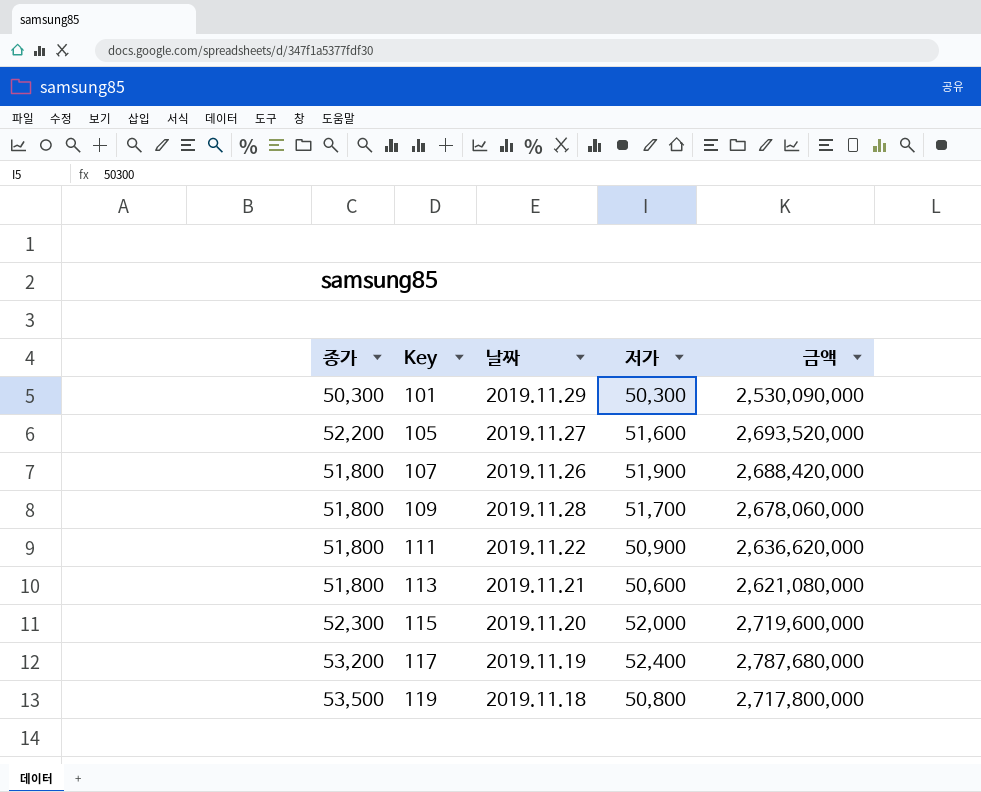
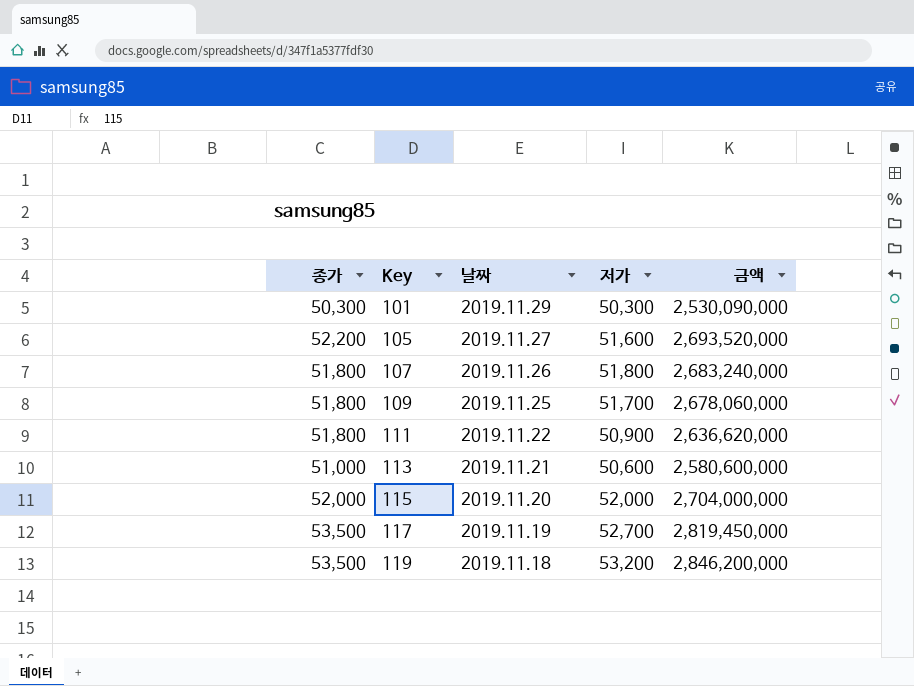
107 | 저가: 51,900 -> 51,800
107 | 금액: 2,688,420,000 -> 2,683,240,000
109 | 날짜: 2019.11.28 -> 2019.11.25
113 | 종가: 51,800 -> 51,000
113 | 금액: 2,621,080,000 -> 2,580,600,000
115 | 종가: 52,300 -> 52,000
115 | 금액: 2,719,600,000 -> 2,704,000,000
117 | 종가: 53,200 -> 53,500
117 | 저가: 52,400 -> 52,700
117 | 금액: 2,787,680,000 -> 2,819,450,000
119 | 저가: 50,800 -> 53,200
119 | 금액: 2,717,800,000 -> 2,846,200,000

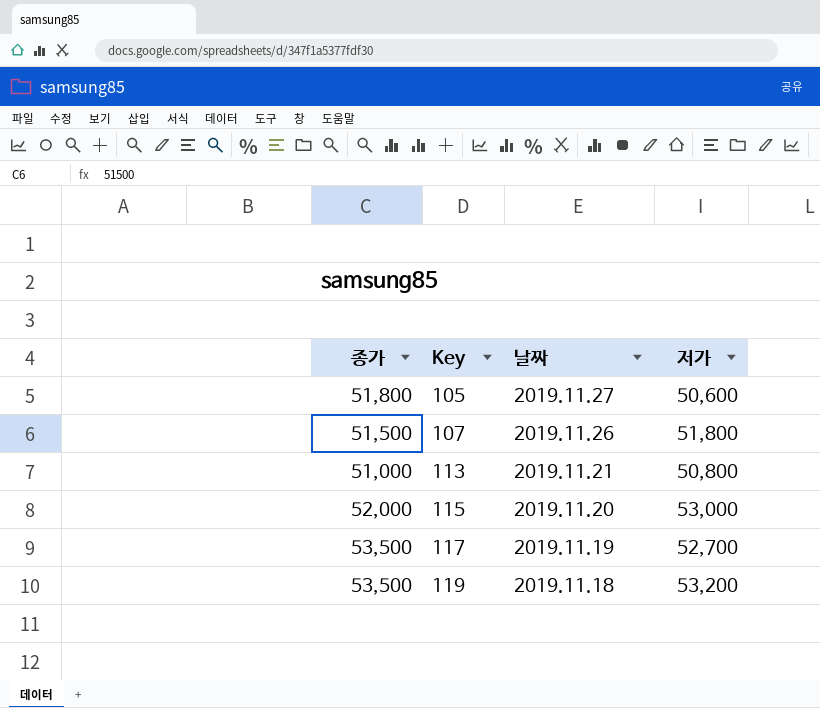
column 금액 | formula: [종가] * [저가] -> none
row 101: 50,300 | 2019.11.29 | 50,300 | 2,530,090,000 -> none
row 109: 51,800 | 2019.11.25 | 51,700 | 2,678,060,000 -> none
row 111: 51,800 | 2019.11.22 | 50,900 | 2,636,620,000 -> none
105 | 종가: 52,200 -> 51,800
105 | 저가: 51,600 -> 50,600
107 | 종가: 51,800 -> 51,500
113 | 저가: 50,600 -> 50,800
115 | 저가: 52,000 -> 53,000

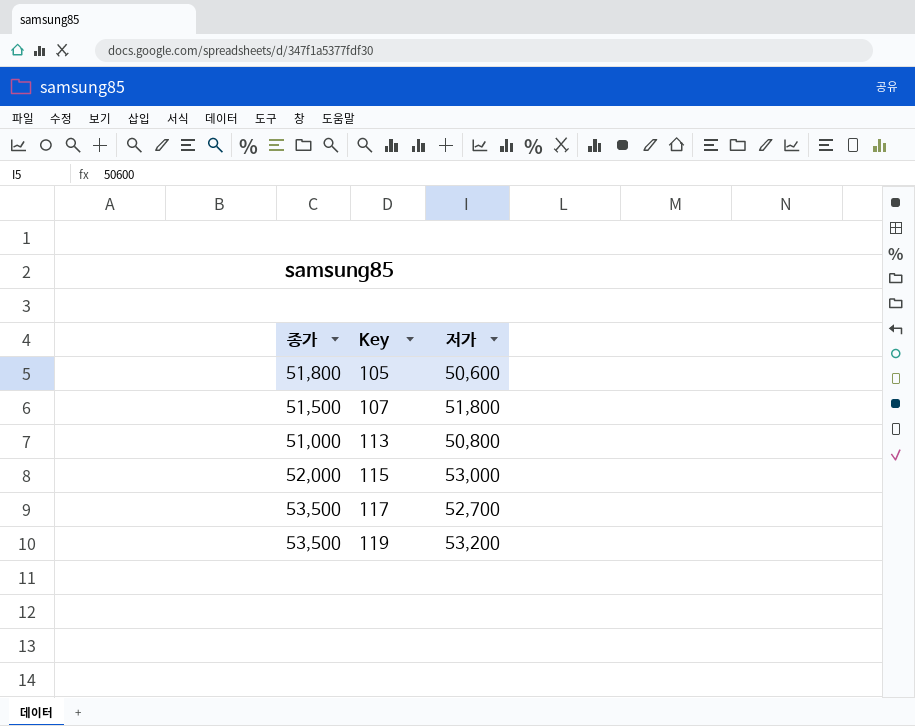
column 날짜 | position: 3 -> none

